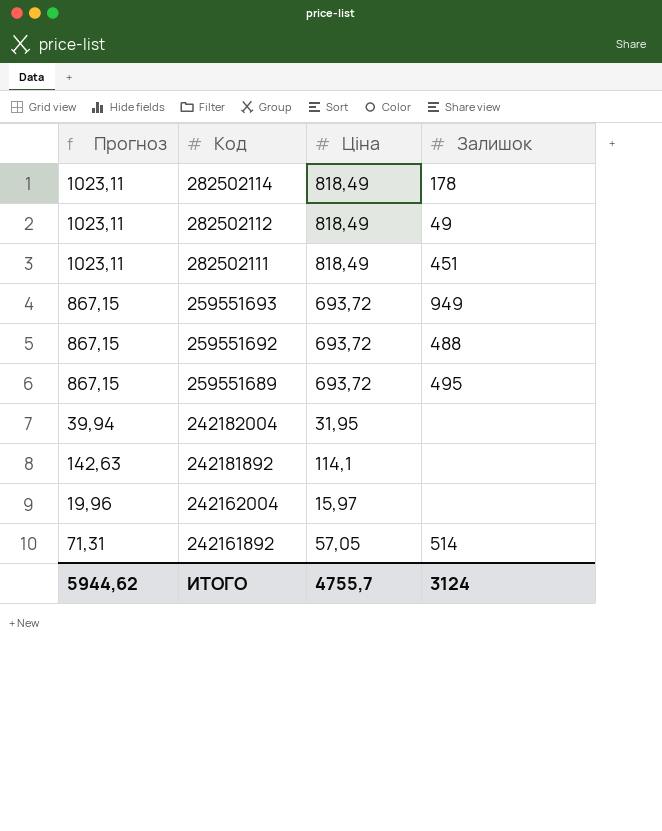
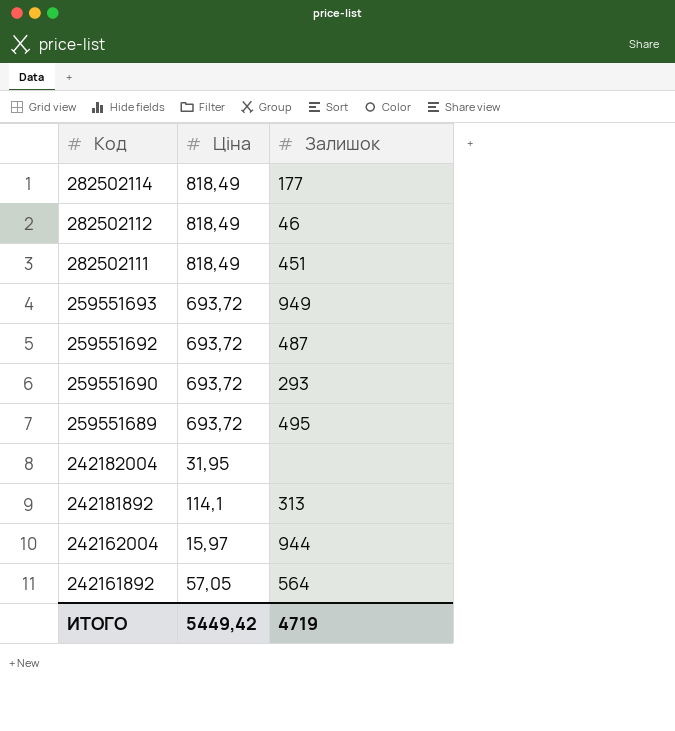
column Прогноз | formula: [Ціна] * 1,25 -> none
282502114 | Залишок: 178 -> 177
282502112 | Залишок: 49 -> 46
259551692 | Залишок: 488 -> 487
row 259551690: none -> 693,72 | 293
242181892 | Залишок: none -> 313
242162004 | Залишок: none -> 944
242161892 | Залишок: 514 -> 564
ИТОГО | Ціна: 4755,7 -> 5449,42
ИТОГО | Залишок: 3124 -> 4719

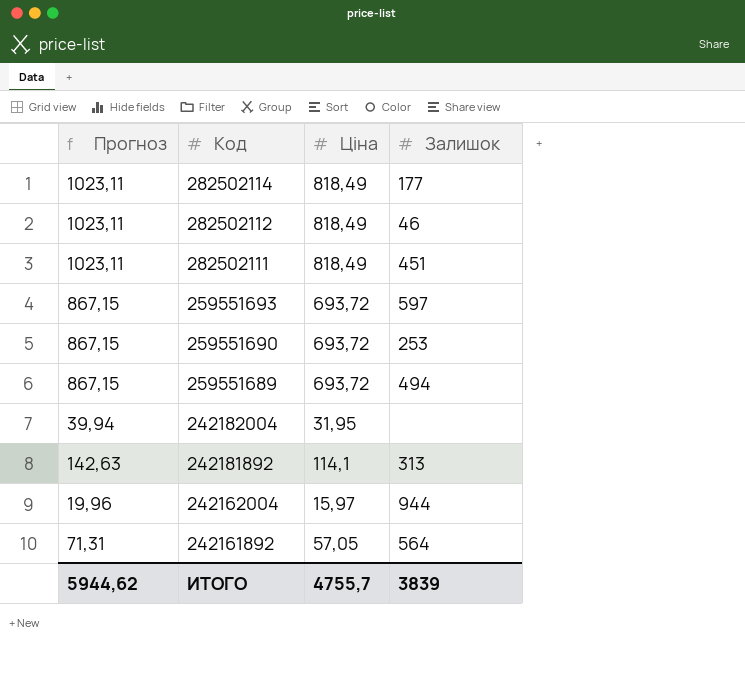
column Прогноз | formula: none -> [Ціна] * 1,25
row 259551692: 693,72 | 487 -> none
259551693 | Залишок: 949 -> 597
259551690 | Залишок: 293 -> 253
259551689 | Залишок: 495 -> 494
ИТОГО | Ціна: 5449,42 -> 4755,7
ИТОГО | Залишок: 4719 -> 3839

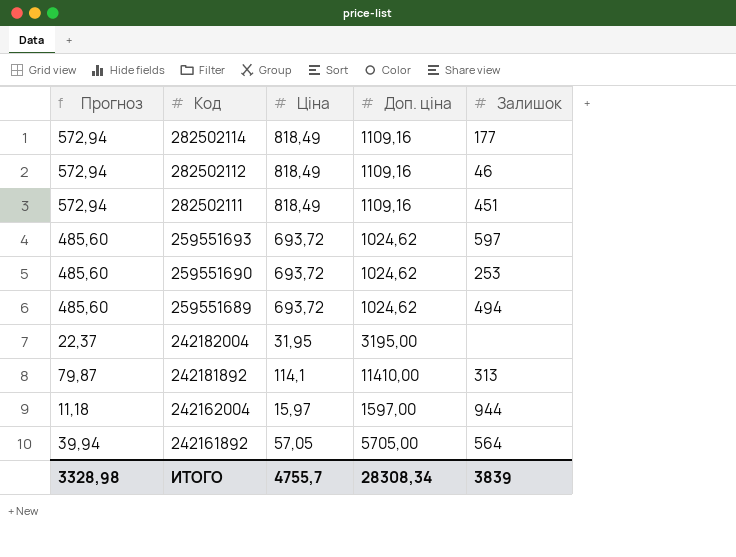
column Прогноз | formula: [Ціна] * 1,25 -> [Ціна] * 0,7
column Доп. ціна | position: none -> 4
ИТОГО | Прогноз: 5944,62 -> 3328,98

